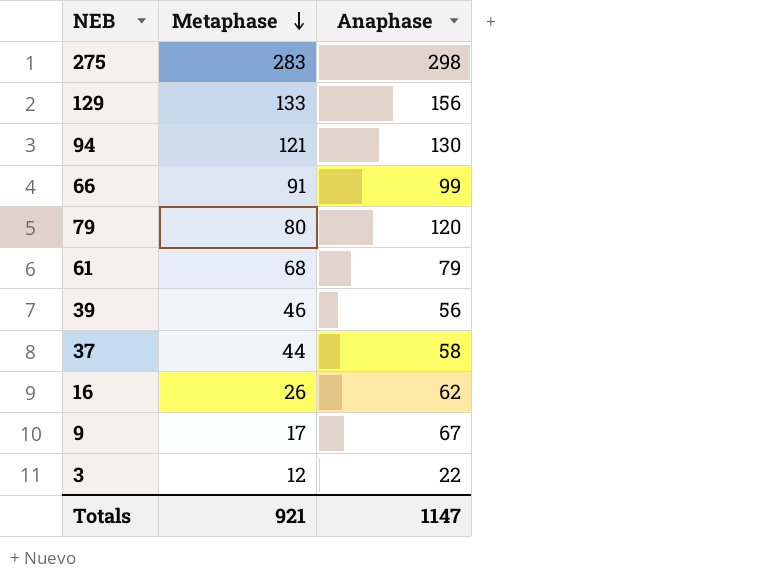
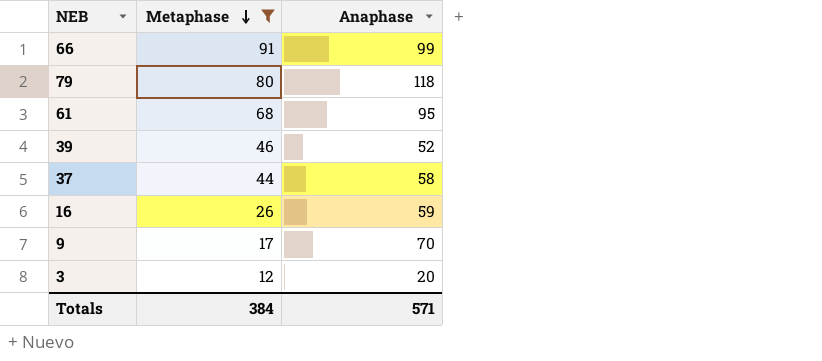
filter: none -> Metaphase <= 91
79 | Anaphase: 120 -> 118
61 | Anaphase: 79 -> 95
39 | Anaphase: 56 -> 52
16 | Anaphase: 62 -> 59
9 | Anaphase: 67 -> 70
3 | Anaphase: 22 -> 20
Totals | Metaphase: 921 -> 384
Totals | Anaphase: 1147 -> 571

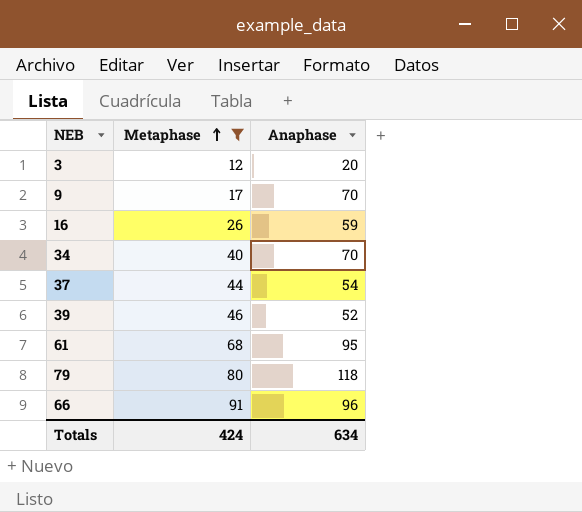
row order: Metaphase descending -> Metaphase ascending
row 34: none -> 40 | 70
37 | Anaphase: 58 -> 54
66 | Anaphase: 99 -> 96
Totals | Metaphase: 384 -> 424
Totals | Anaphase: 571 -> 634

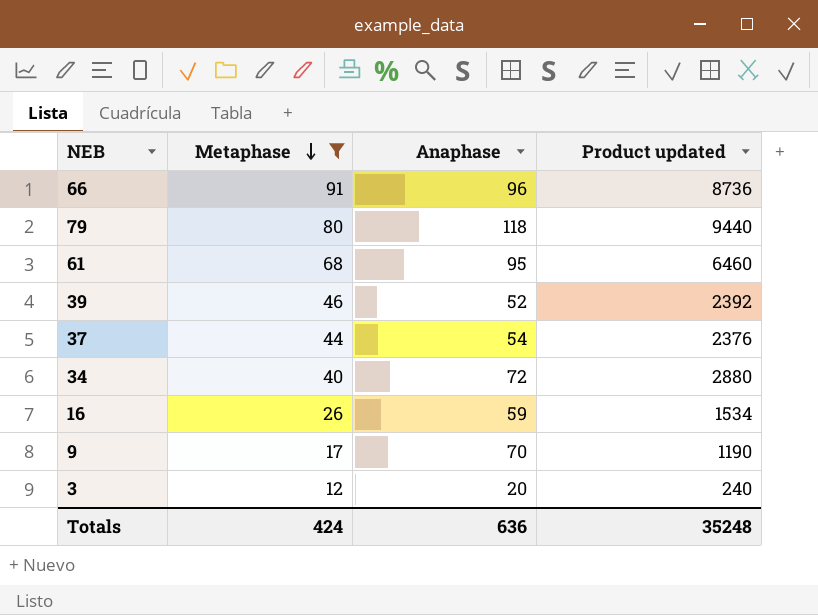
row order: Metaphase ascending -> Metaphase descending
column Product updated | formula: none -> [Metaphase] * [Anaphase]
34 | Anaphase: 70 -> 72
Totals | Anaphase: 634 -> 636

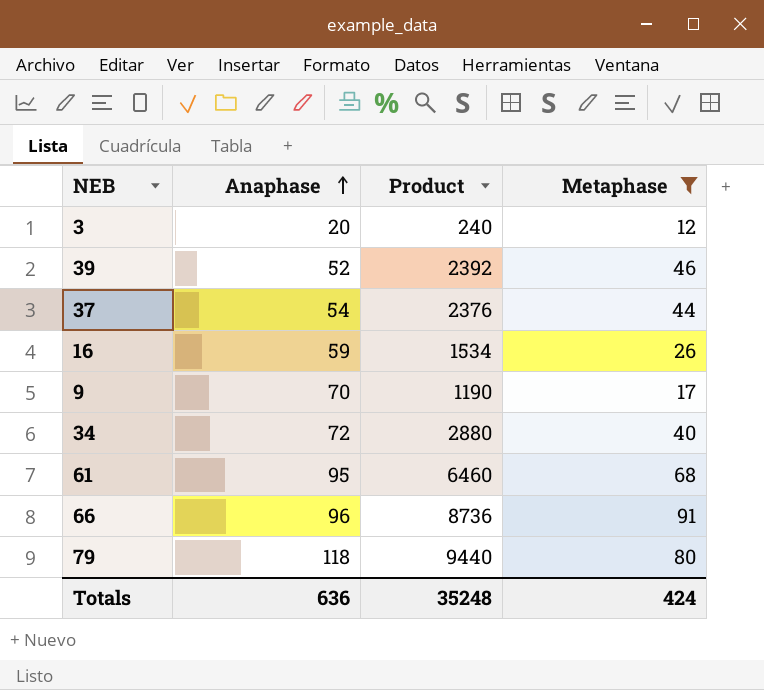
row order: Metaphase descending -> Anaphase ascending
column name: Product updated -> Product
column Metaphase | position: 2 -> 4

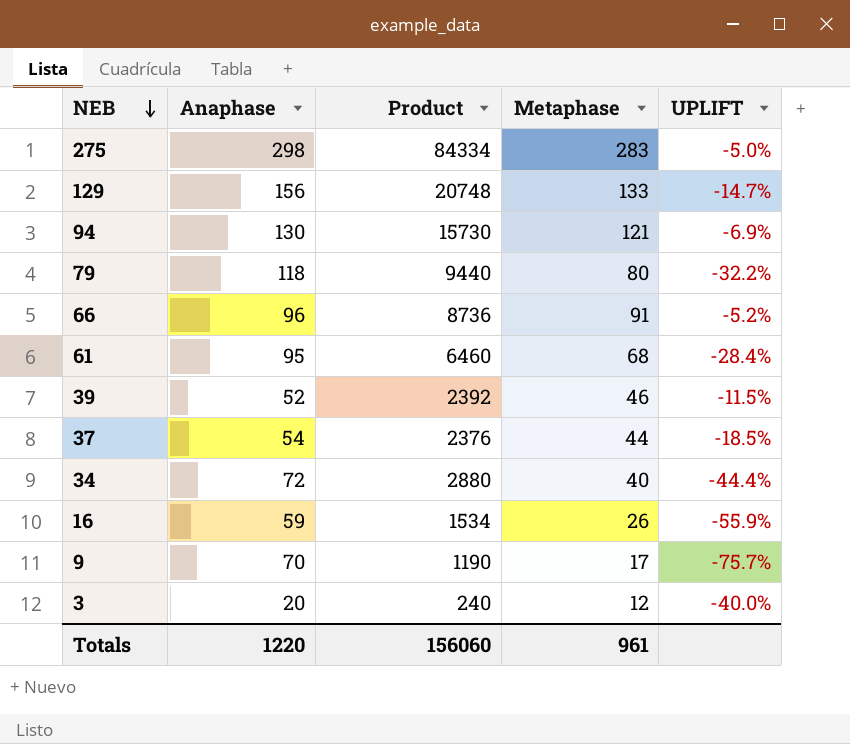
filter: Metaphase <= 91 -> none
row order: Anaphase ascending -> NEB descending
column UPLIFT | formula: none -> ([Metaphase] - [Anaphase]) / [Anaphase]
Totals | Anaphase: 636 -> 1220
Totals | Product: 35248 -> 156060
Totals | Metaphase: 424 -> 961

